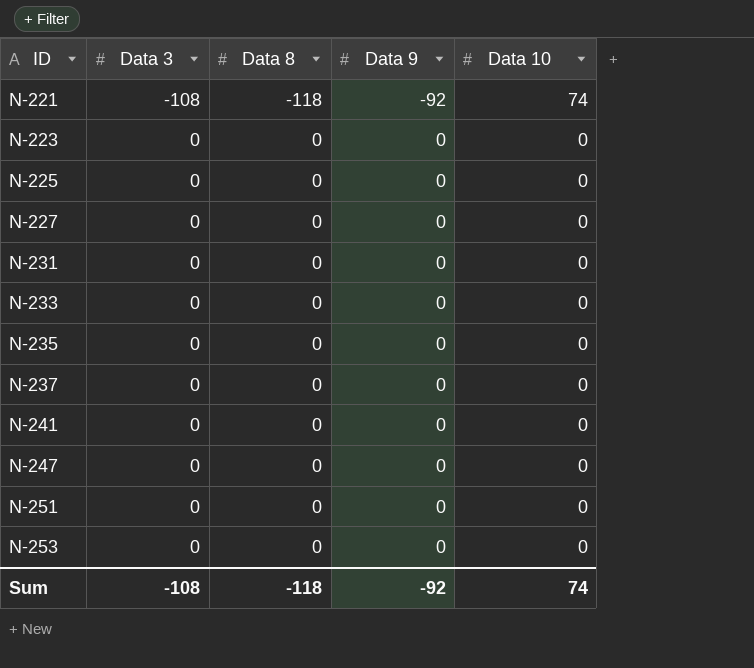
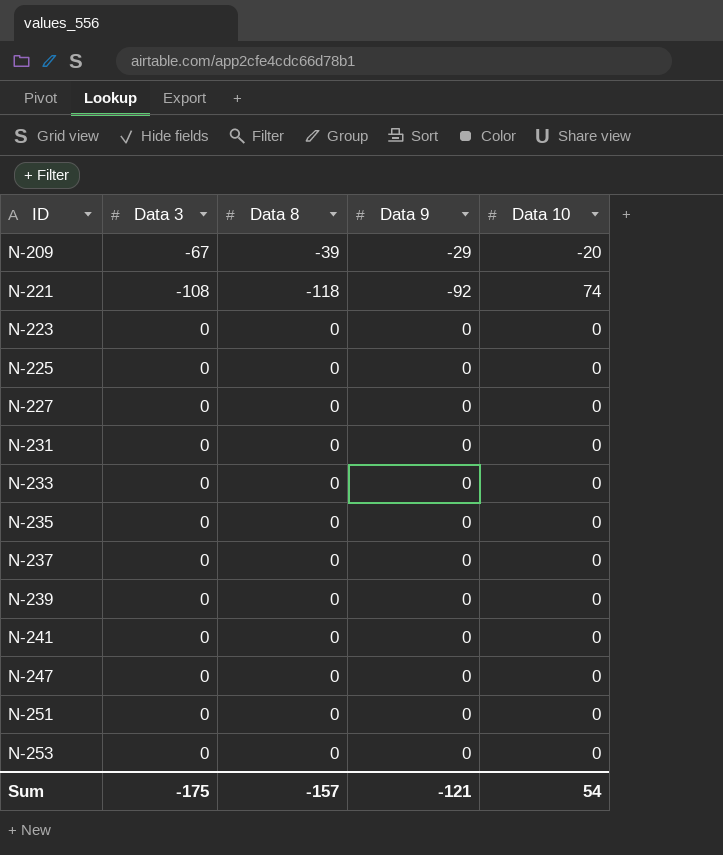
row N-209: none -> -67 | -39 | -29 | -20
row N-239: none -> 0 | 0 | 0 | 0
Sum | Data 3: -108 -> -175
Sum | Data 8: -118 -> -157
Sum | Data 9: -92 -> -121
Sum | Data 10: 74 -> 54

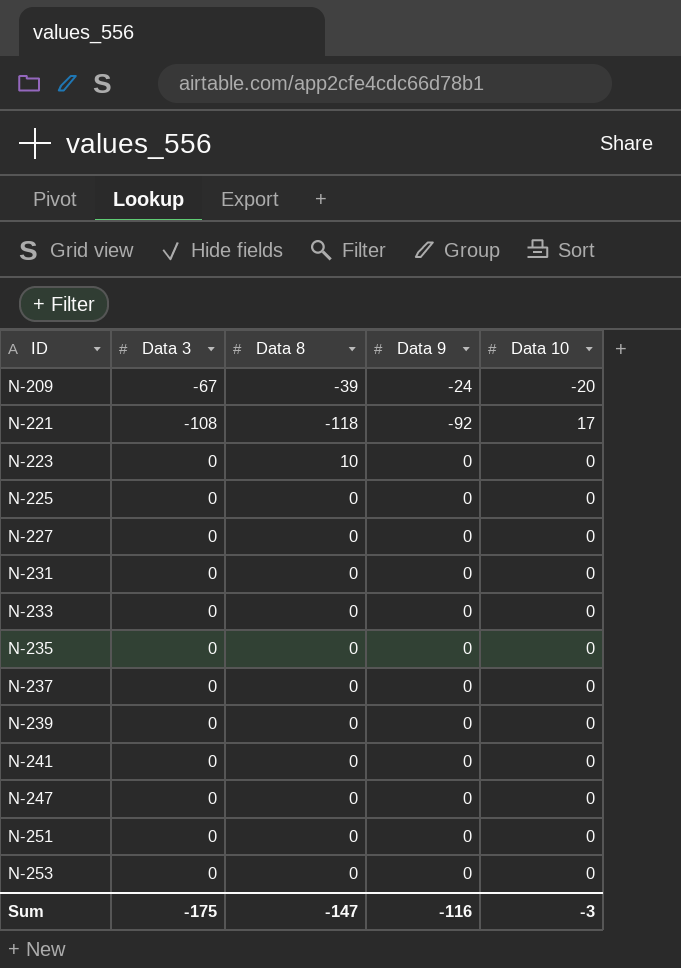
N-209 | Data 9: -29 -> -24
N-221 | Data 10: 74 -> 17
N-223 | Data 8: 0 -> 10
Sum | Data 8: -157 -> -147
Sum | Data 9: -121 -> -116
Sum | Data 10: 54 -> -3

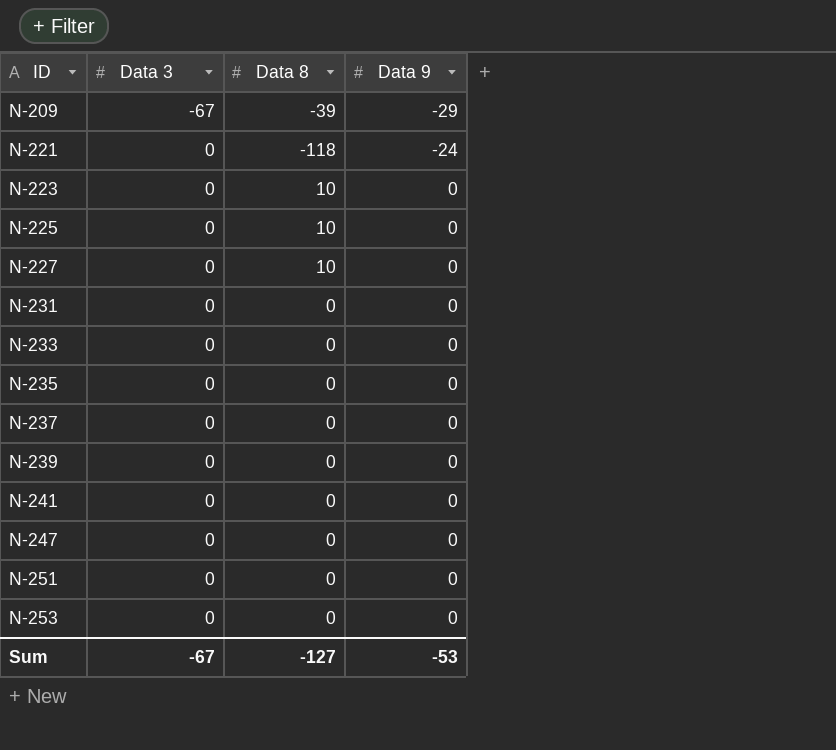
column Data 10 | position: 5 -> none
N-209 | Data 9: -24 -> -29
N-221 | Data 3: -108 -> 0
N-221 | Data 9: -92 -> -24
N-225 | Data 8: 0 -> 10
N-227 | Data 8: 0 -> 10
Sum | Data 3: -175 -> -67
Sum | Data 8: -147 -> -127
Sum | Data 9: -116 -> -53

